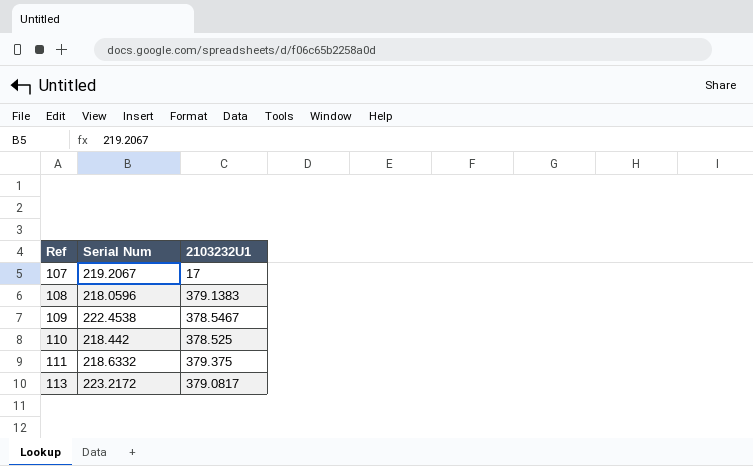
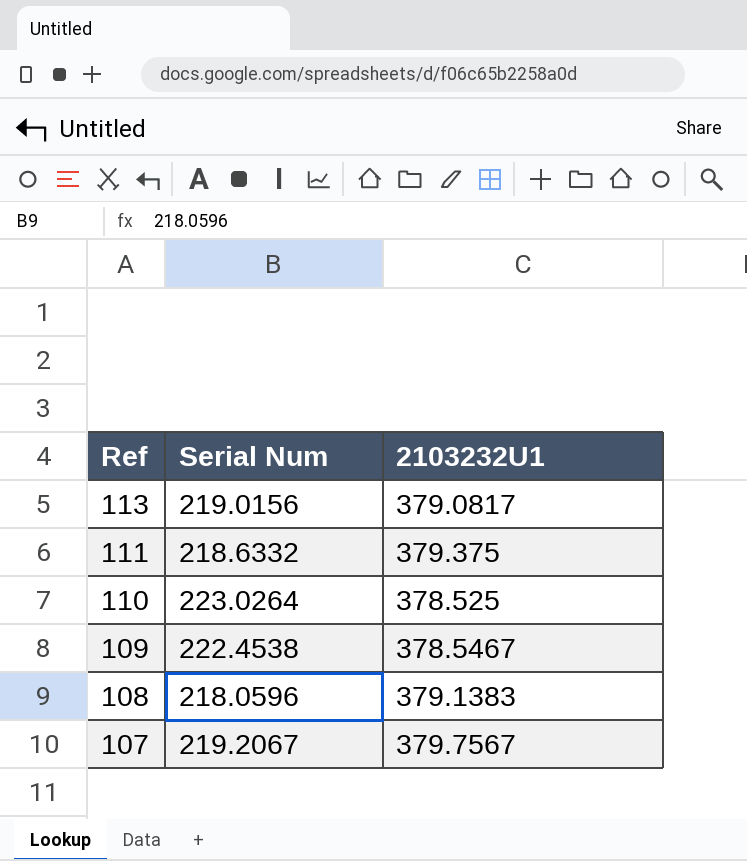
row order: Ref ascending -> Ref descending
113 | Serial Num: 223.2172 -> 219.0156
110 | Serial Num: 218.442 -> 223.0264
107 | 2103232U1: 17 -> 379.7567

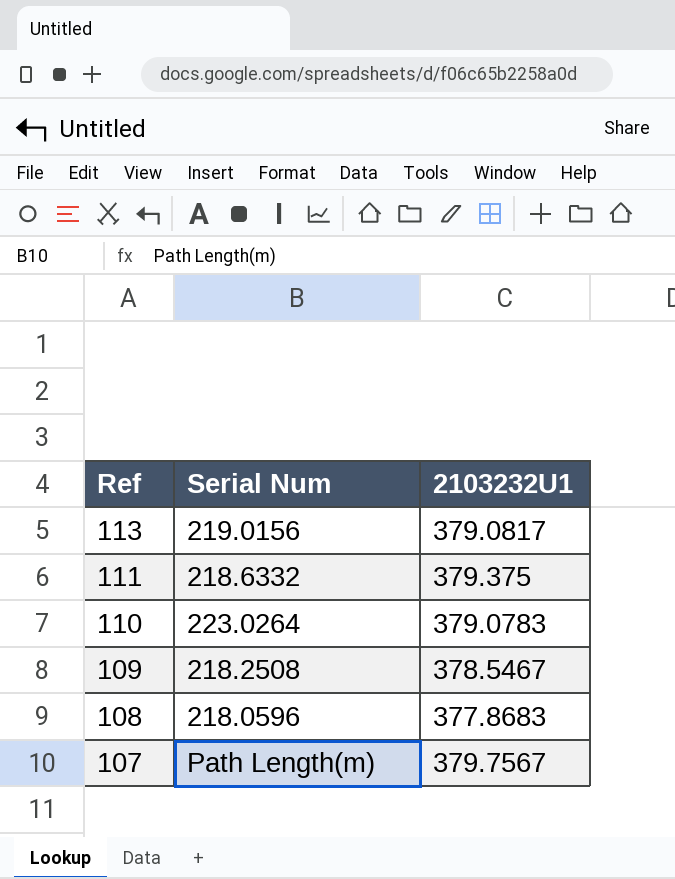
110 | 2103232U1: 378.525 -> 379.0783
109 | Serial Num: 222.4538 -> 218.2508
108 | 2103232U1: 379.1383 -> 377.8683
107 | Serial Num: 219.2067 -> Path Length(m)

